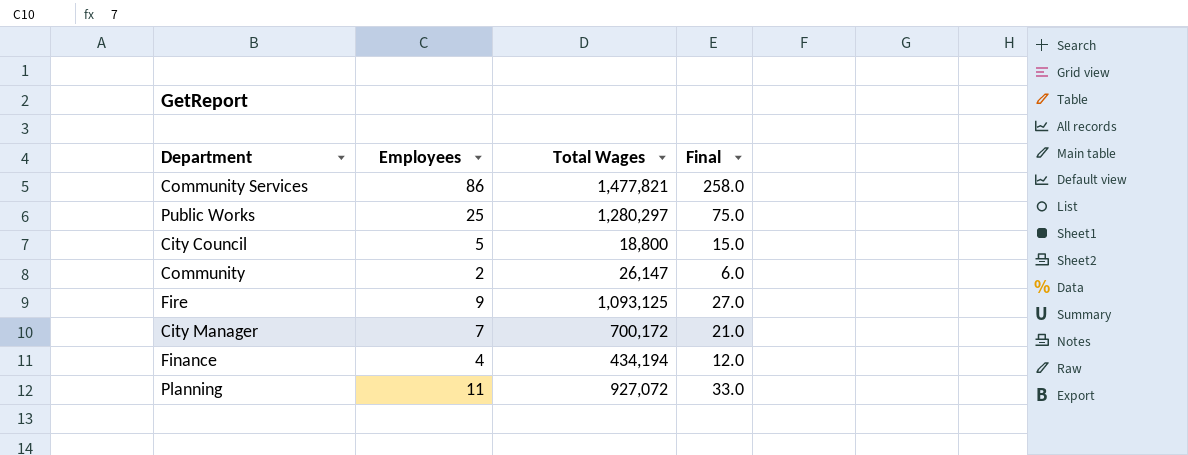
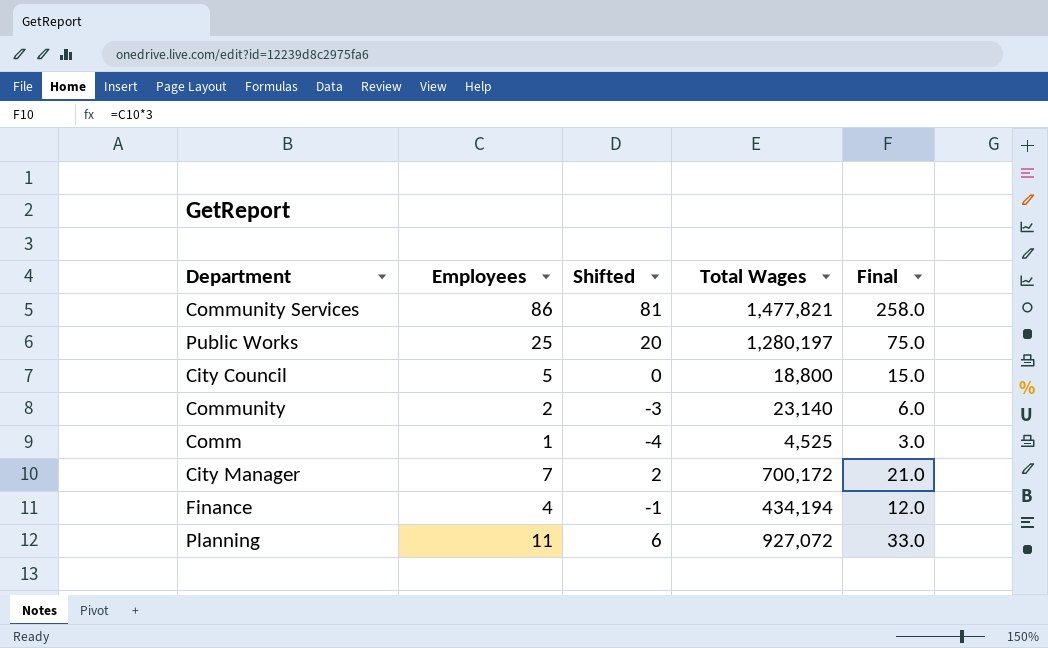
column Shifted | formula: none -> [Employees] - 5
row Fire: 9 | 1,093,125 | 27.0 -> none
Public Works | Total Wages: 1,280,297 -> 1,280,197
Community | Total Wages: 26,147 -> 23,140
row Comm: none -> 1 | -4 | 4,525 | 3.0

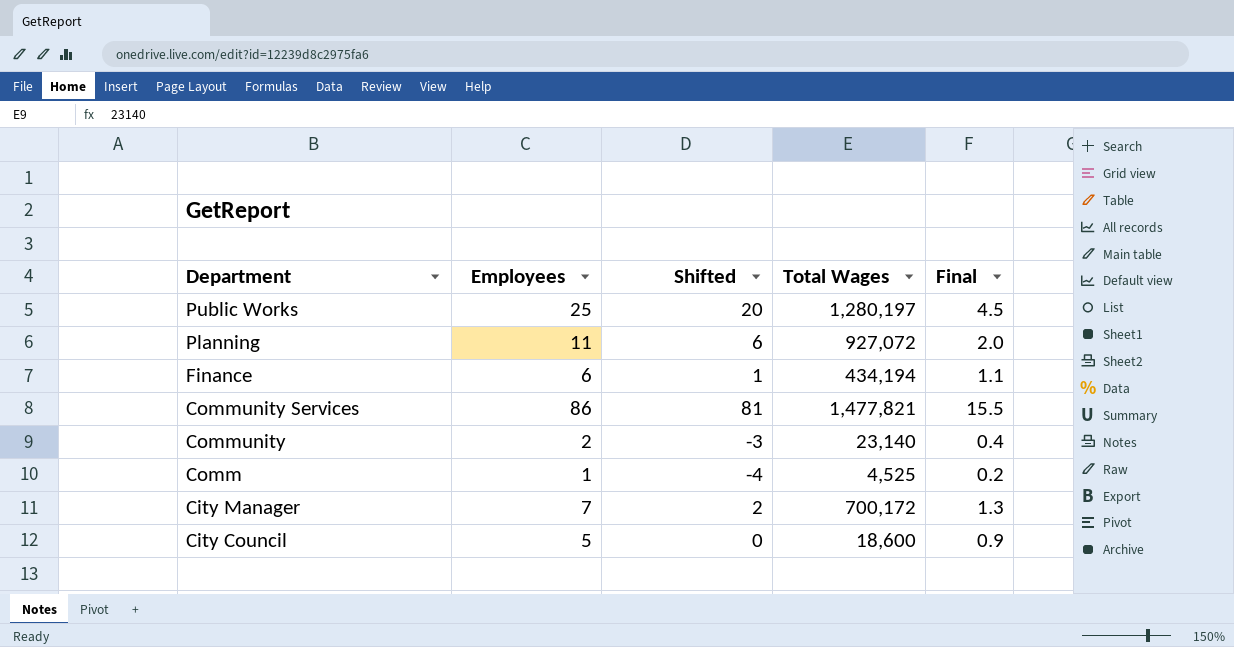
row order: none -> Department descending
column Final | formula: [Employees] * 3 -> [Employees] * 0.18
Finance | Employees: 4 -> 6
Finance | Shifted: -1 -> 1
City Council | Total Wages: 18,800 -> 18,600

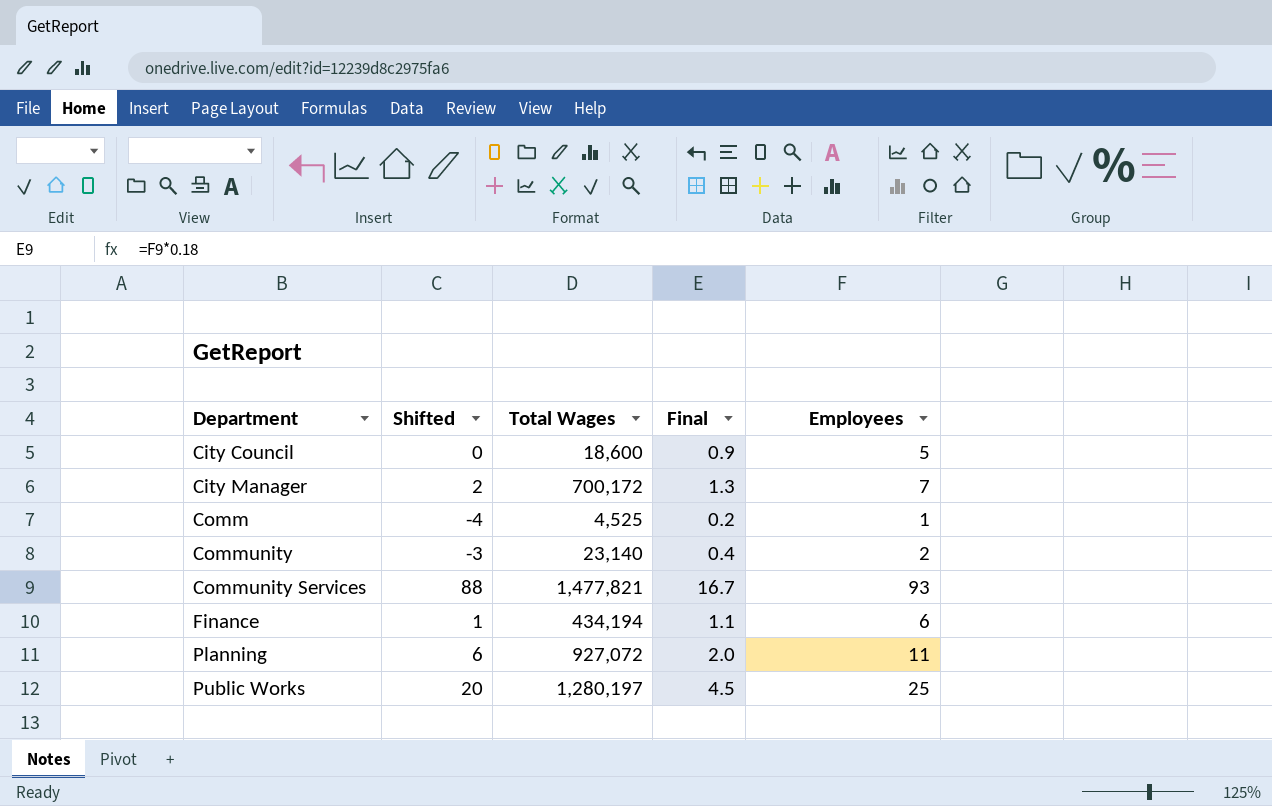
row order: Department descending -> Department ascending
column Employees | position: 2 -> 5
Community Services | Shifted: 81 -> 88
Community Services | Final: 15.5 -> 16.7
Community Services | Employees: 86 -> 93

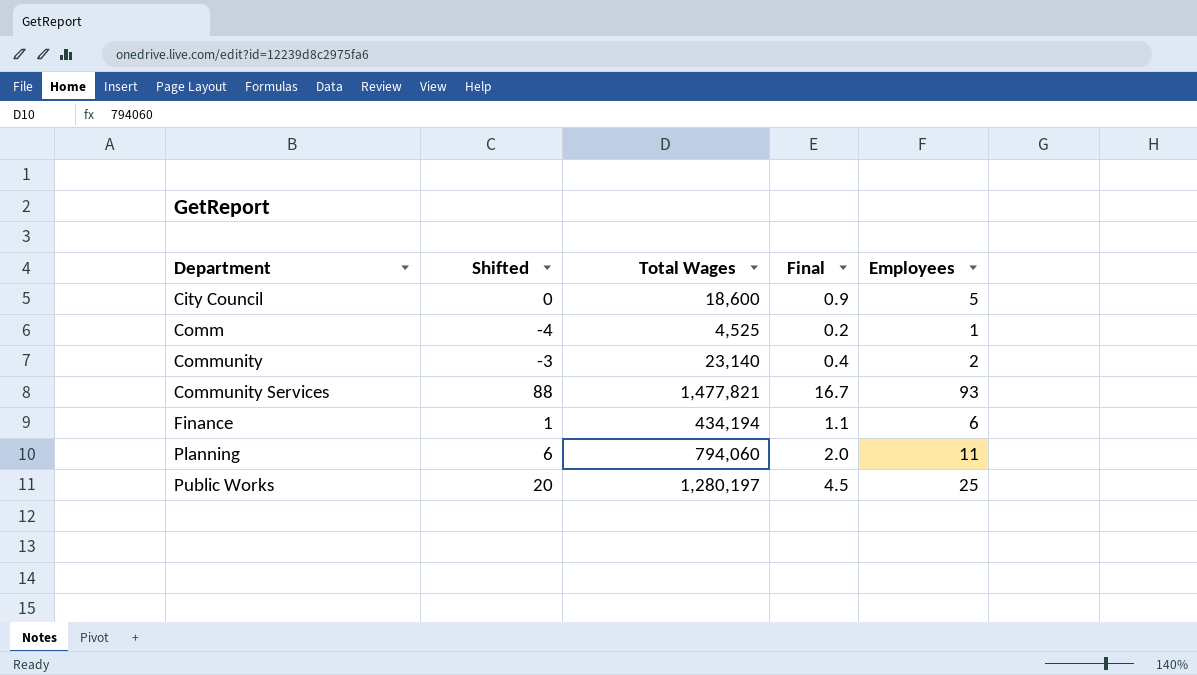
row City Manager: 2 | 700,172 | 1.3 | 7 -> none
Planning | Total Wages: 927,072 -> 794,060

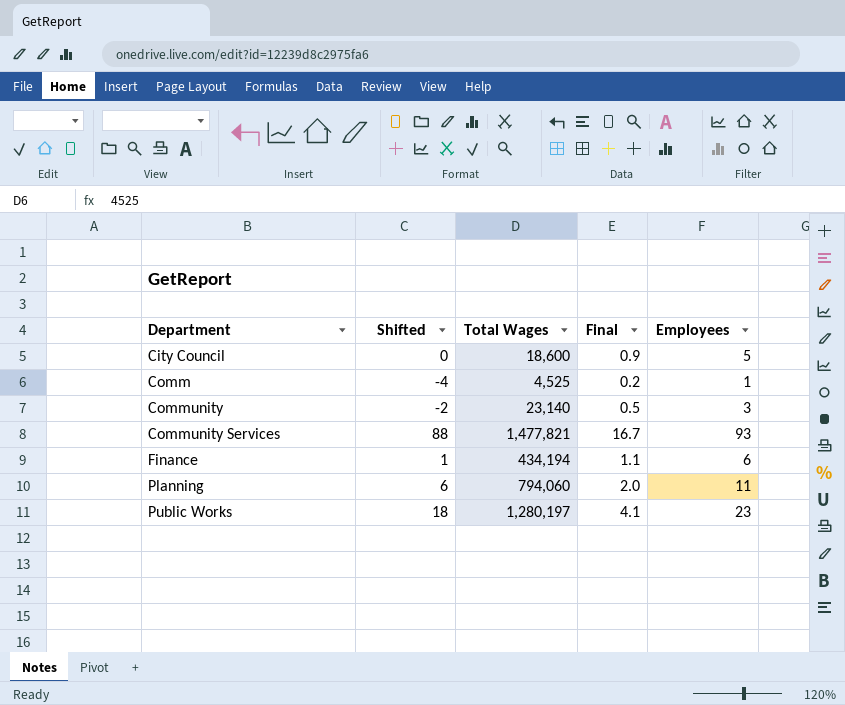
Community | Shifted: -3 -> -2
Community | Final: 0.4 -> 0.5
Community | Employees: 2 -> 3
Public Works | Shifted: 20 -> 18
Public Works | Final: 4.5 -> 4.1
Public Works | Employees: 25 -> 23

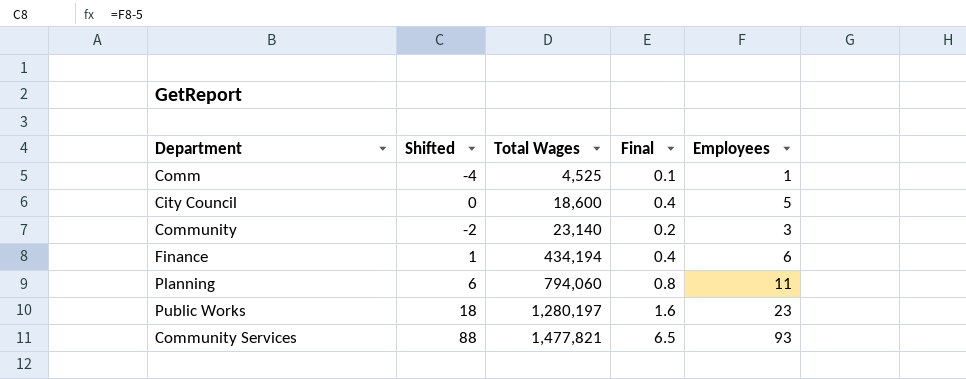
row order: Department ascending -> Total Wages ascending
column Final | formula: [Employees] * 0.18 -> [Employees] * 0.07

